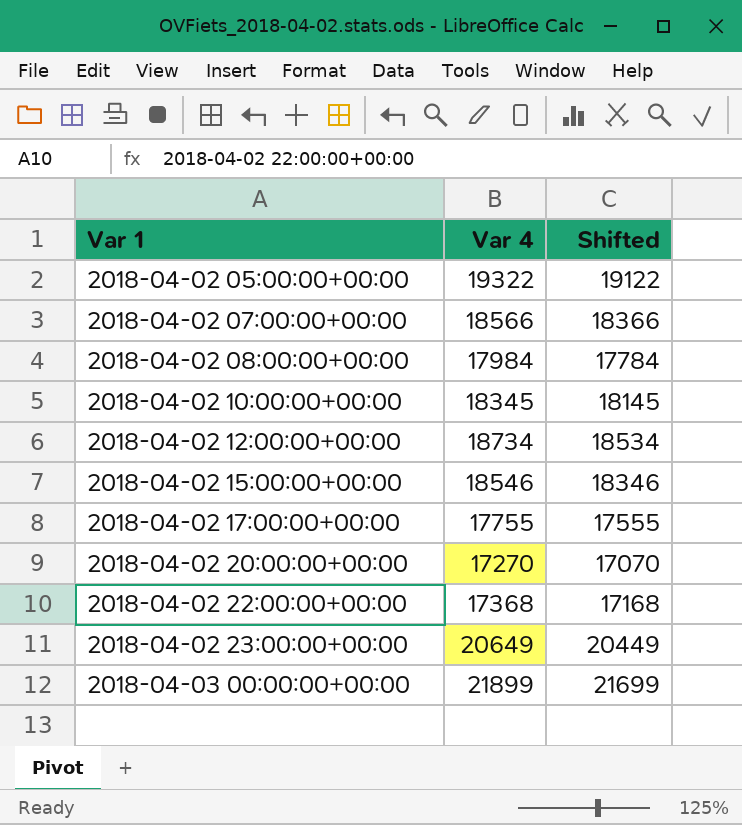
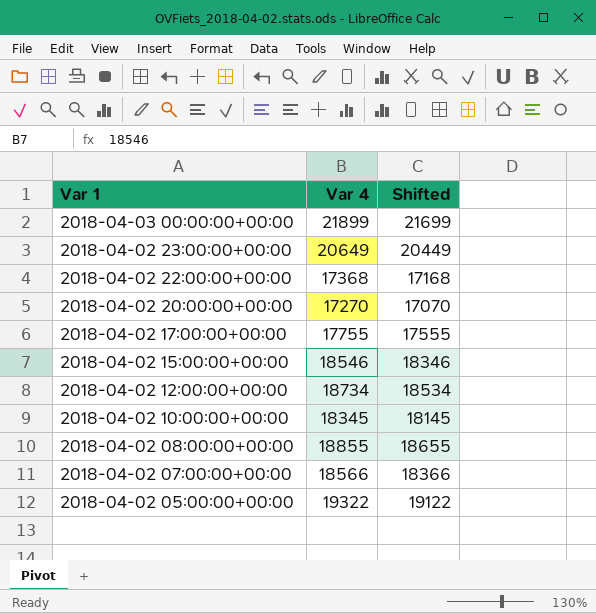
row order: Var 1 ascending -> Var 1 descending
2018-04-02 08:00:00+00:00 | Var 4: 17984 -> 18855
2018-04-02 08:00:00+00:00 | Shifted: 17784 -> 18655

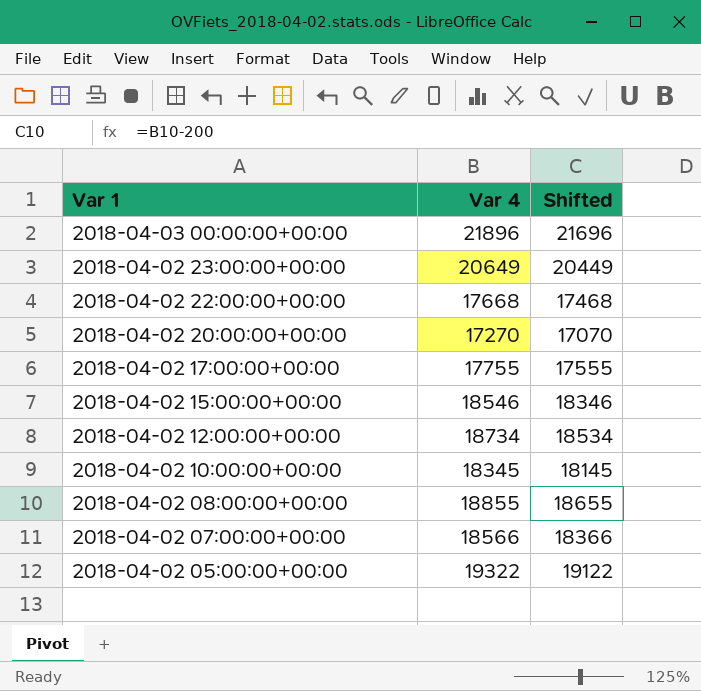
2018-04-03 00:00:00+00:00 | Var 4: 21899 -> 21896
2018-04-03 00:00:00+00:00 | Shifted: 21699 -> 21696
2018-04-02 22:00:00+00:00 | Var 4: 17368 -> 17668
2018-04-02 22:00:00+00:00 | Shifted: 17168 -> 17468

